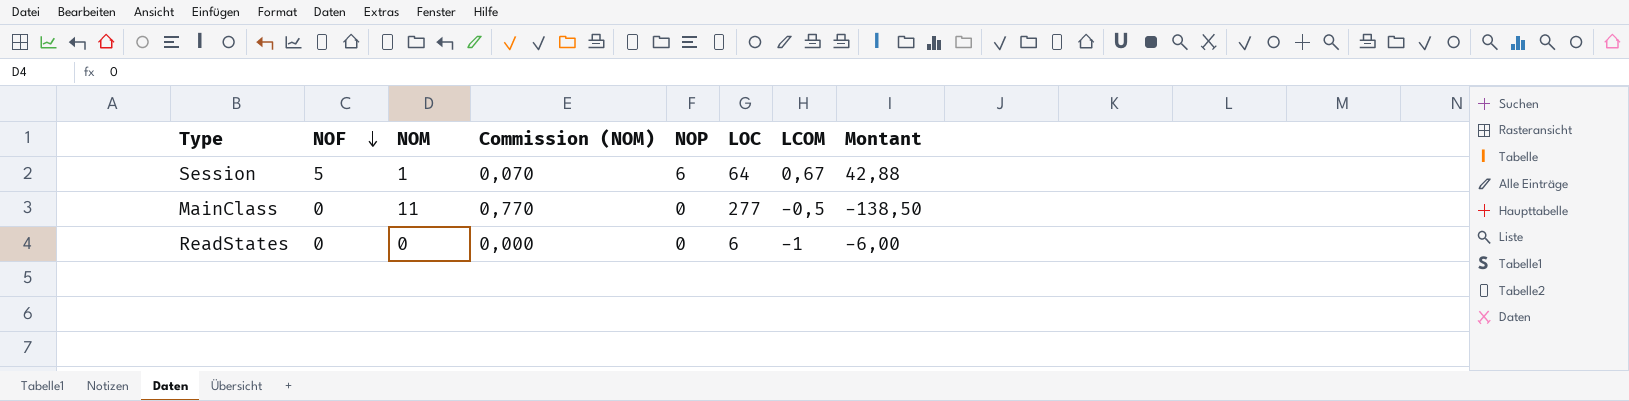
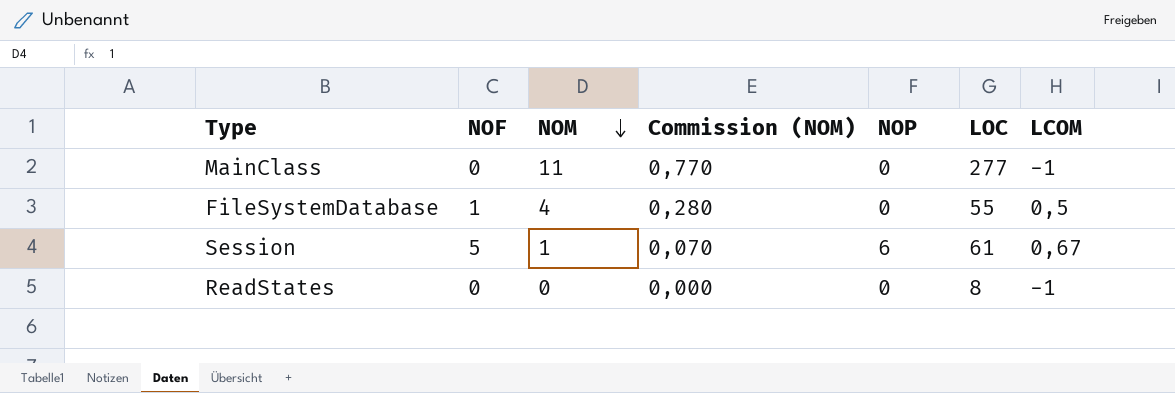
row order: NOF descending -> NOM descending
column Montant | formula: [LOC] * [LCOM] -> none
MainClass | LCOM: -0,5 -> -1
row FileSystemDatabase: none -> 1 | 4 | 0,280 | 0 | 55 | 0,5
Session | LOC: 64 -> 61
ReadStates | LOC: 6 -> 8

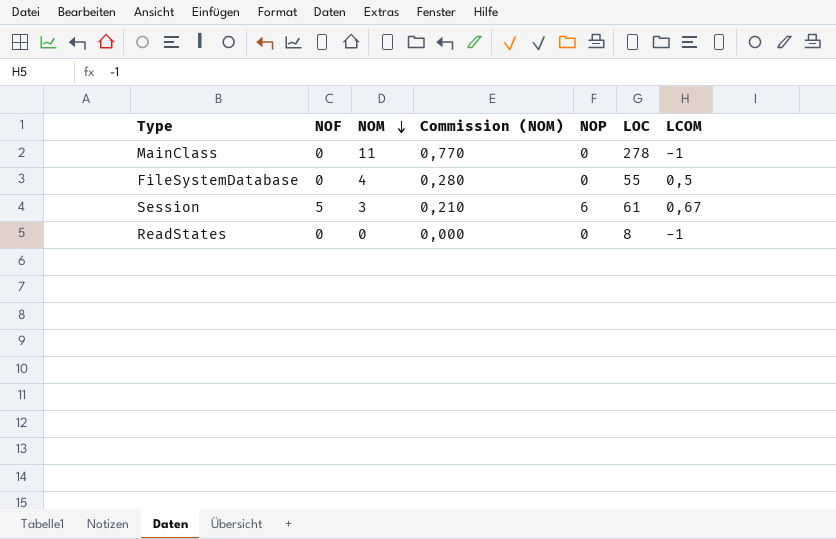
MainClass | LOC: 277 -> 278
FileSystemDatabase | NOF: 1 -> 0
Session | NOM: 1 -> 3
Session | Commission (NOM): 0,070 -> 0,210

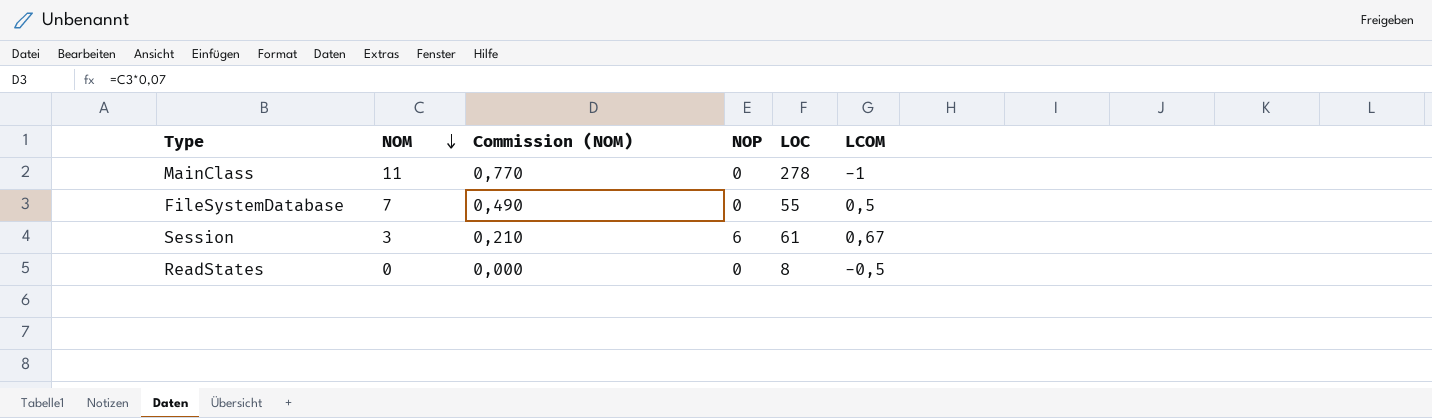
column NOF | position: 2 -> none
FileSystemDatabase | NOM: 4 -> 7
FileSystemDatabase | Commission (NOM): 0,280 -> 0,490
ReadStates | LCOM: -1 -> -0,5

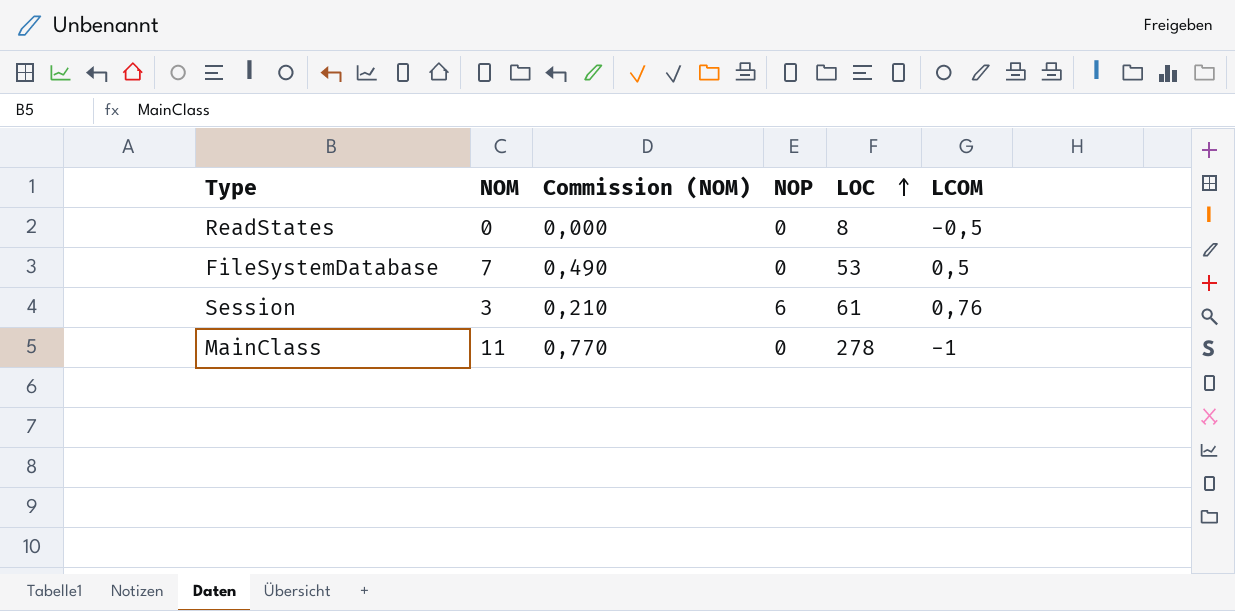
row order: NOM descending -> LOC ascending
FileSystemDatabase | LOC: 55 -> 53
Session | LCOM: 0,67 -> 0,76

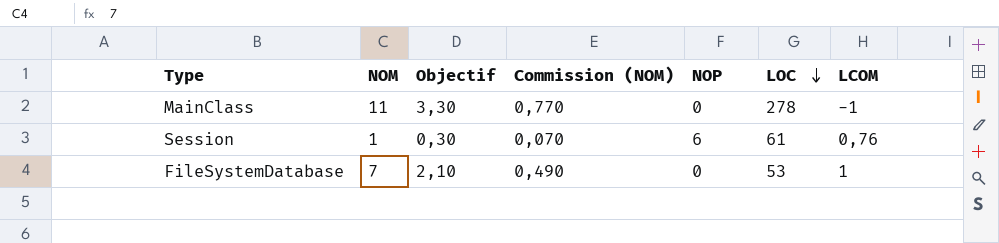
row order: LOC ascending -> LOC descending
column Objectif | formula: none -> [NOM] * 0,3
row ReadStates: 0 | 0,000 | 0 | 8 | -0,5 -> none
Session | NOM: 3 -> 1
Session | Commission (NOM): 0,210 -> 0,070
FileSystemDatabase | LCOM: 0,5 -> 1

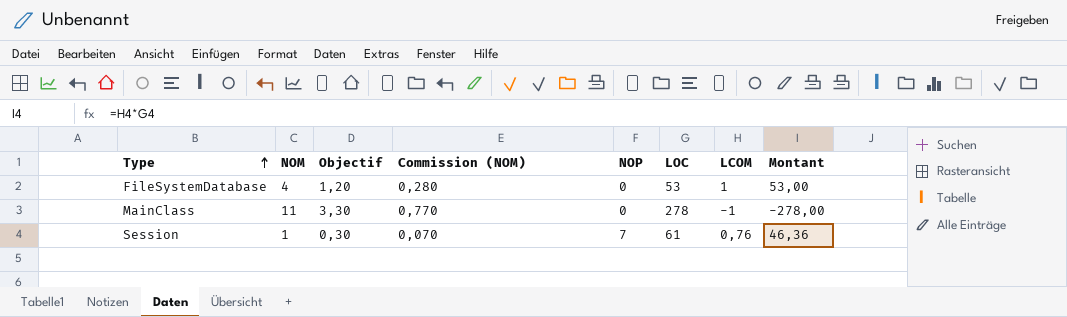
row order: LOC descending -> Type ascending
column Montant | formula: none -> [LOC] * [LCOM]
FileSystemDatabase | NOM: 7 -> 4
FileSystemDatabase | Objectif: 2,10 -> 1,20
FileSystemDatabase | Commission (NOM): 0,490 -> 0,280
Session | NOP: 6 -> 7

